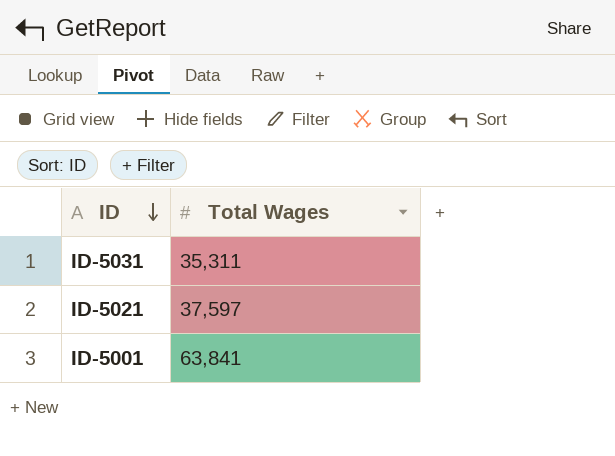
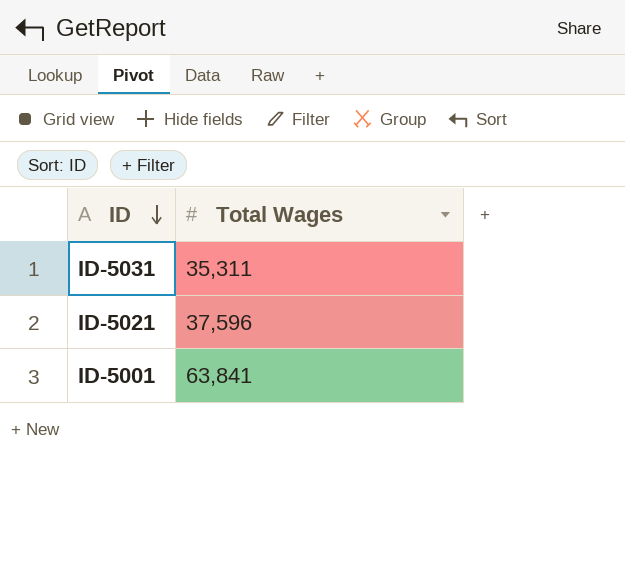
ID-5021 | Total Wages: 37,597 -> 37,596

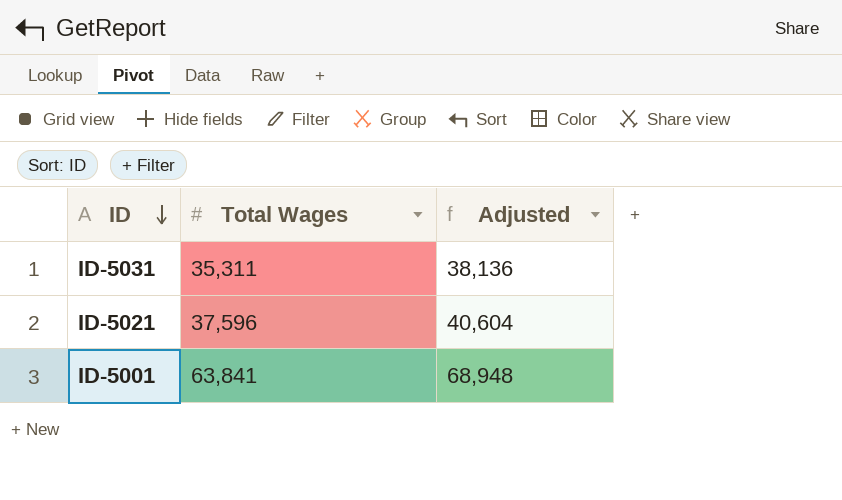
column Adjusted | formula: none -> [Total Wages] * 1.08

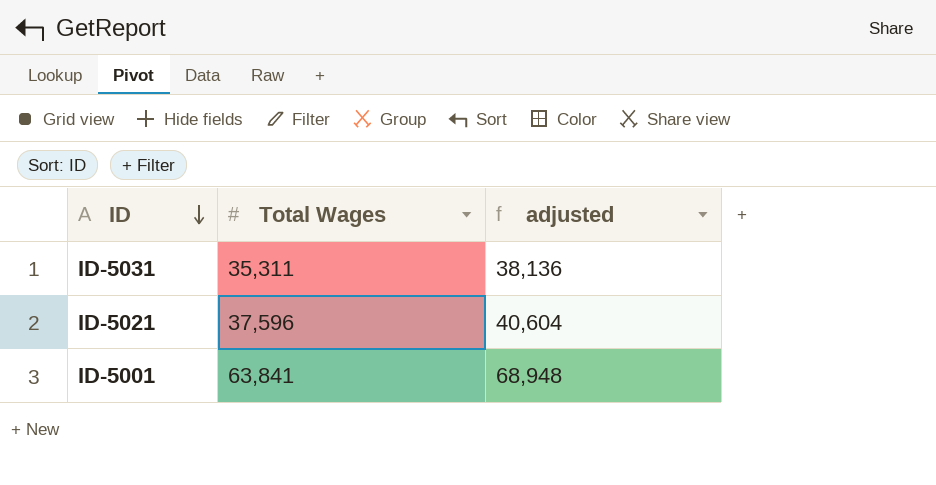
column name: Adjusted -> adjusted

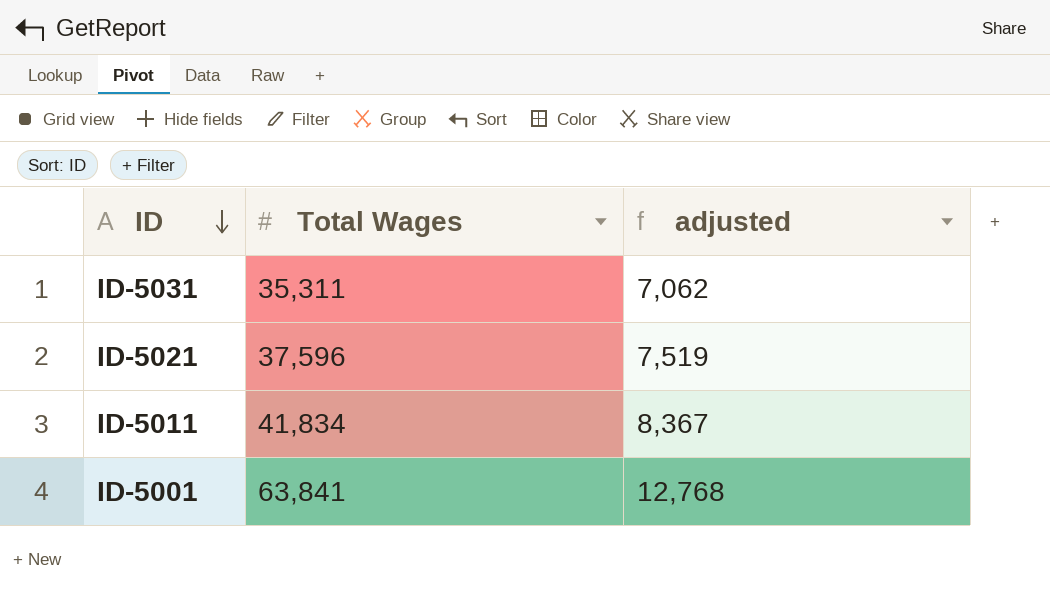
column adjusted | formula: [Total Wages] * 1.08 -> [Total Wages] * 0.2
row ID-5011: none -> 41,834 | 8,367

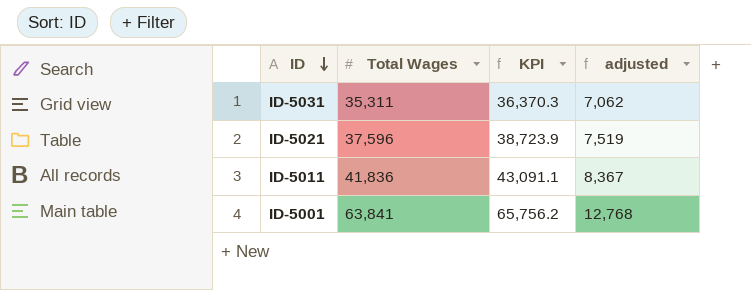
column KPI | formula: none -> [Total Wages] * 1.03
ID-5011 | Total Wages: 41,834 -> 41,836

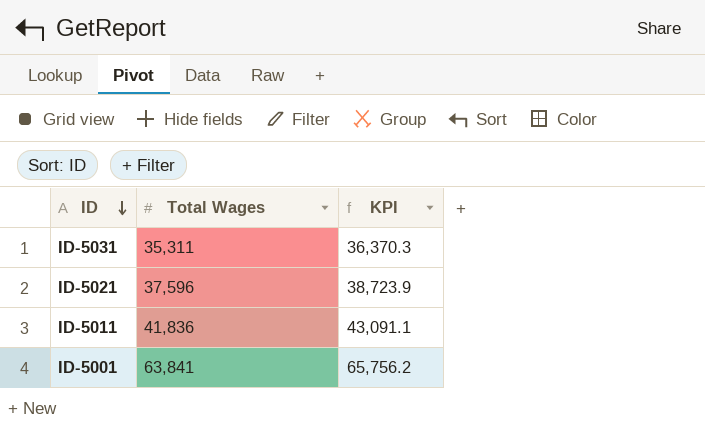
column adjusted | formula: [Total Wages] * 0.2 -> none

